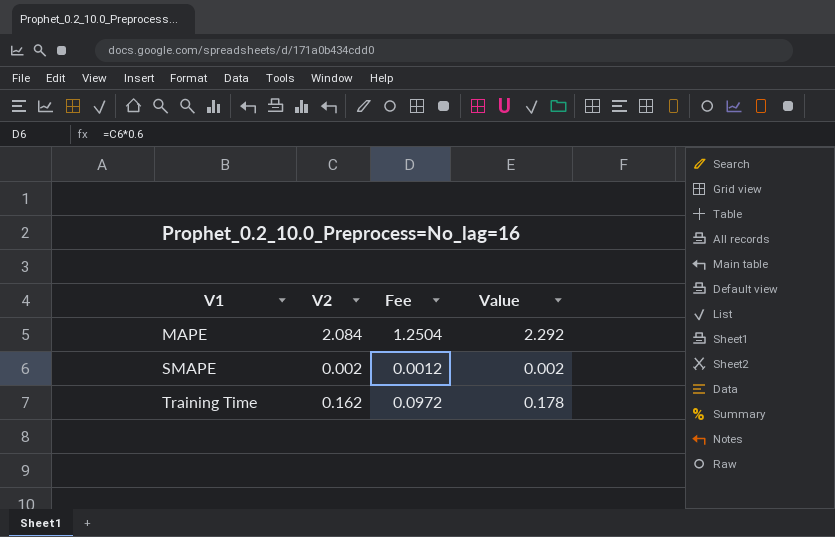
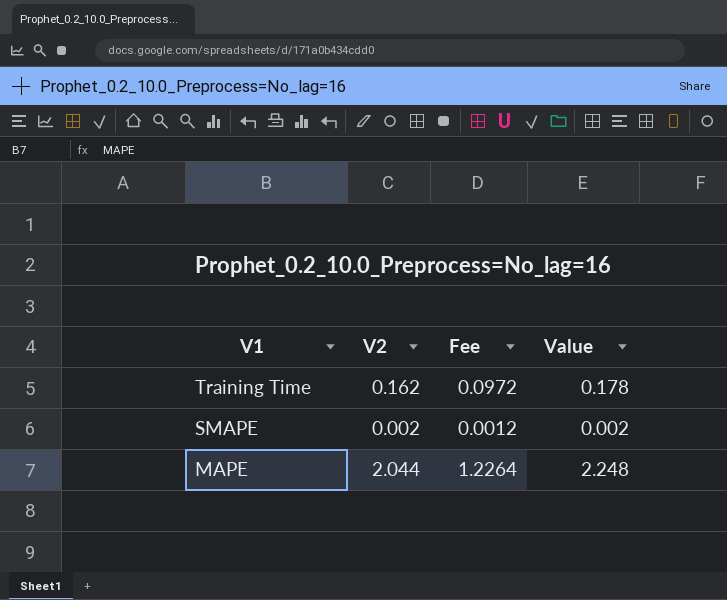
row order: V1 ascending -> V1 descending
MAPE | V2: 2.084 -> 2.044
MAPE | Fee: 1.2504 -> 1.2264
MAPE | Value: 2.292 -> 2.248

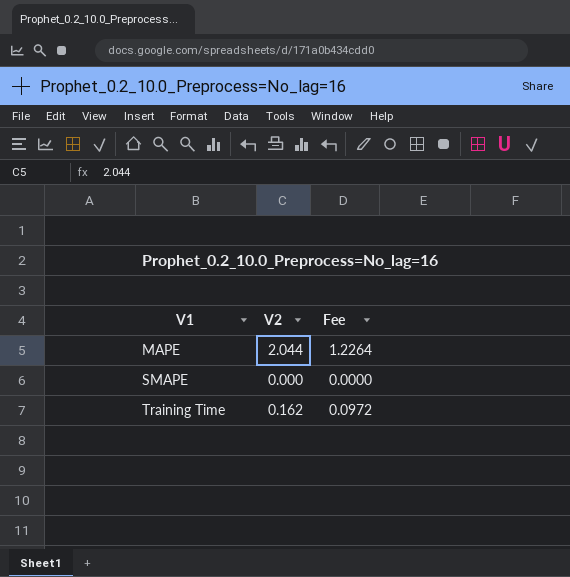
row order: V1 descending -> V1 ascending
column Value | formula: [V2] * 1.1 -> none
SMAPE | V2: 0.002 -> 0.000
SMAPE | Fee: 0.0012 -> 0.0000

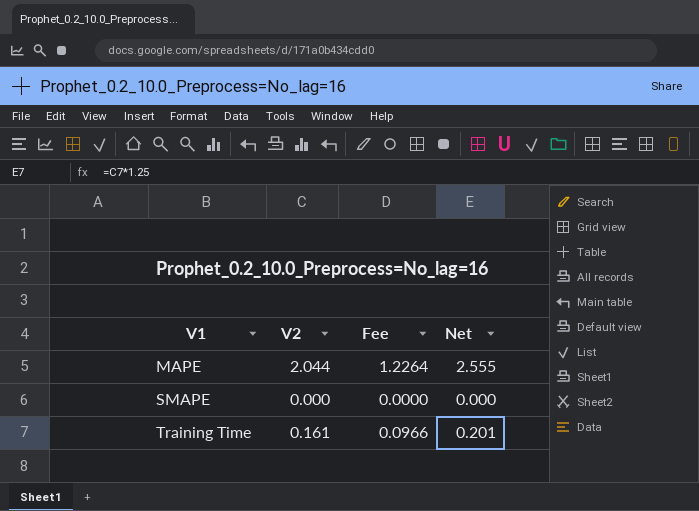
column Net | formula: none -> [V2] * 1.25
Training Time | V2: 0.162 -> 0.161
Training Time | Fee: 0.0972 -> 0.0966

